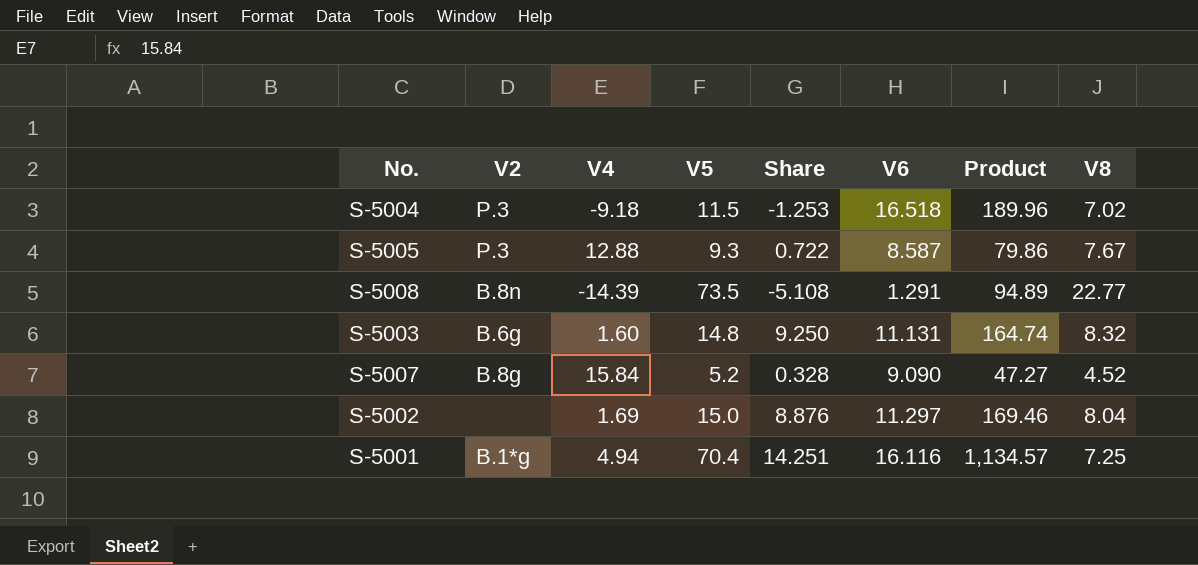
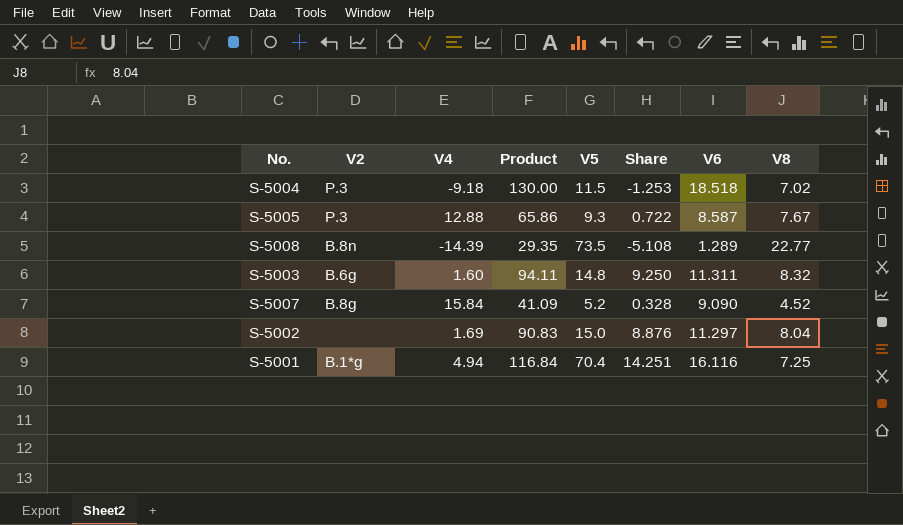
column Product | formula: [V5] * [V6] -> [V6] * [V8]
column Product | position: 7 -> 4
S-5004 | V6: 16.518 -> 18.518
S-5008 | V6: 1.291 -> 1.289
S-5003 | V6: 11.131 -> 11.311

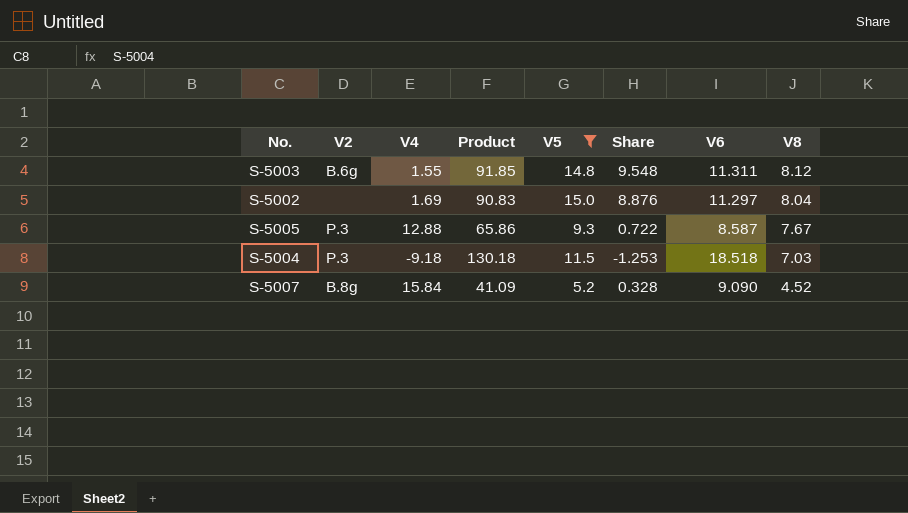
filter: none -> V5 <= 15.0
row order: none -> V8 descending
S-5003 | V4: 1.60 -> 1.55
S-5003 | Product: 94.11 -> 91.85
S-5003 | Share: 9.250 -> 9.548
S-5003 | V8: 8.32 -> 8.12
S-5004 | Product: 130.00 -> 130.18
S-5004 | V8: 7.02 -> 7.03

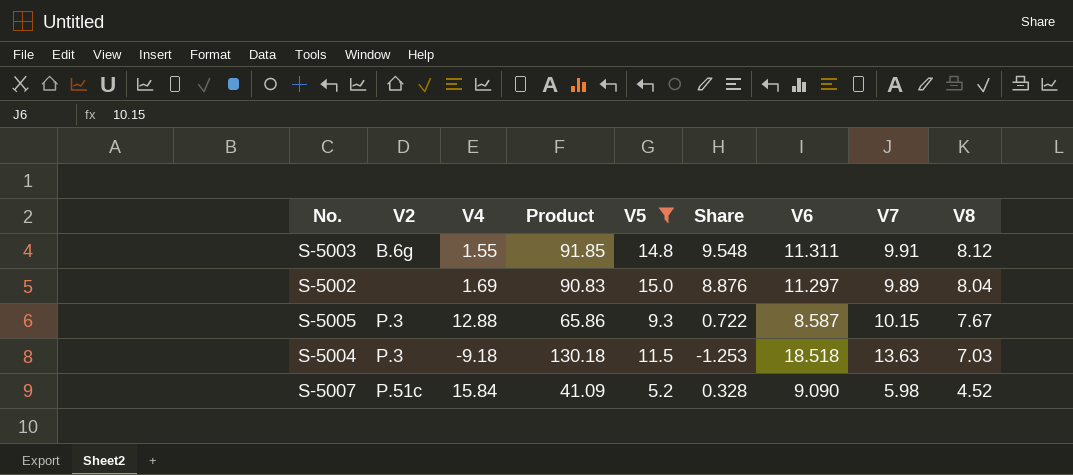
column V7 | position: none -> 8
S-5007 | V2: B.8g -> P.51c

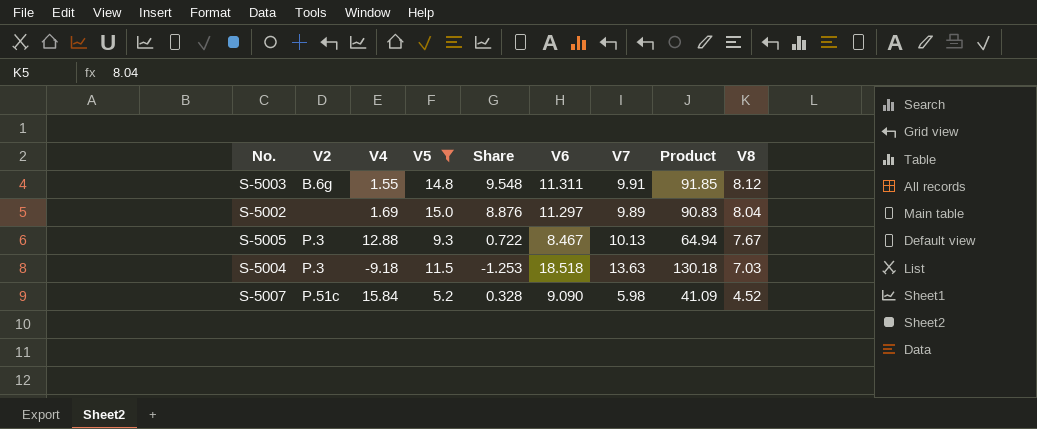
column Product | position: 4 -> 8
S-5005 | V6: 8.587 -> 8.467
S-5005 | V7: 10.15 -> 10.13
S-5005 | Product: 65.86 -> 64.94

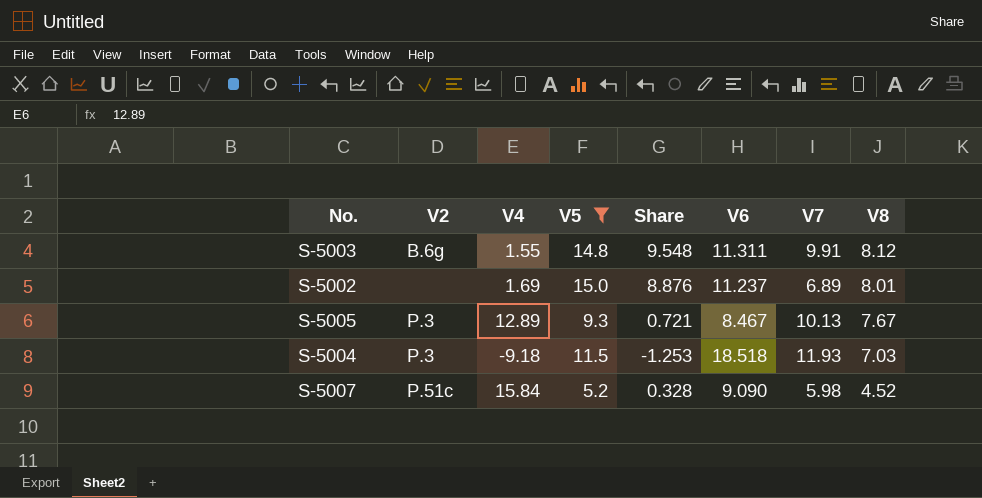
column Product | formula: [V6] * [V8] -> none
S-5002 | V6: 11.297 -> 11.237
S-5002 | V7: 9.89 -> 6.89
S-5002 | V8: 8.04 -> 8.01
S-5005 | V4: 12.88 -> 12.89
S-5005 | Share: 0.722 -> 0.721
S-5004 | V7: 13.63 -> 11.93

